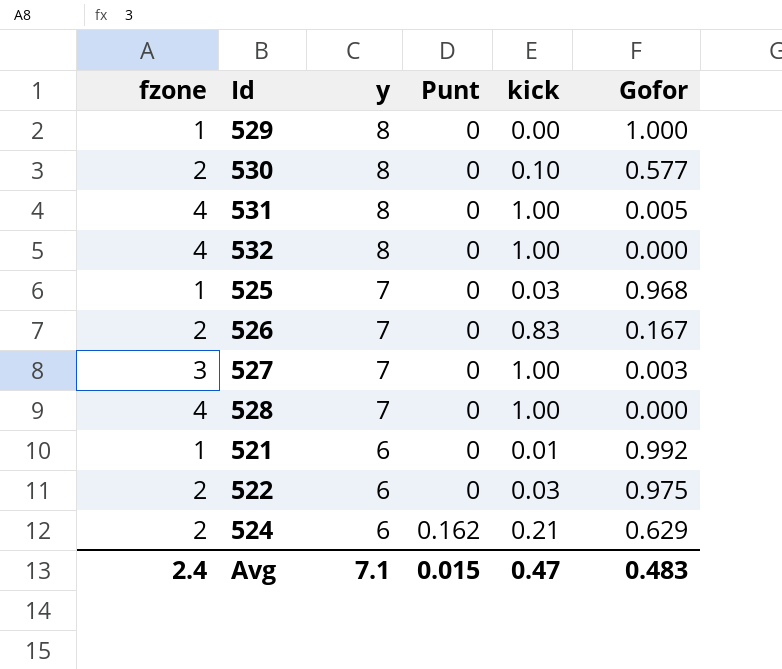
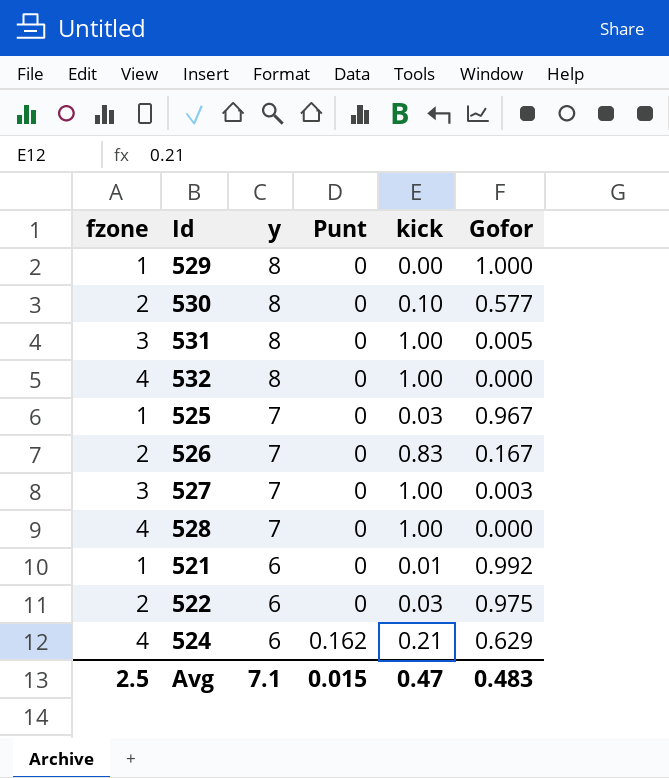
531 | fzone: 4 -> 3
525 | Gofor: 0.968 -> 0.967
524 | fzone: 2 -> 4
Avg | fzone: 2.4 -> 2.5

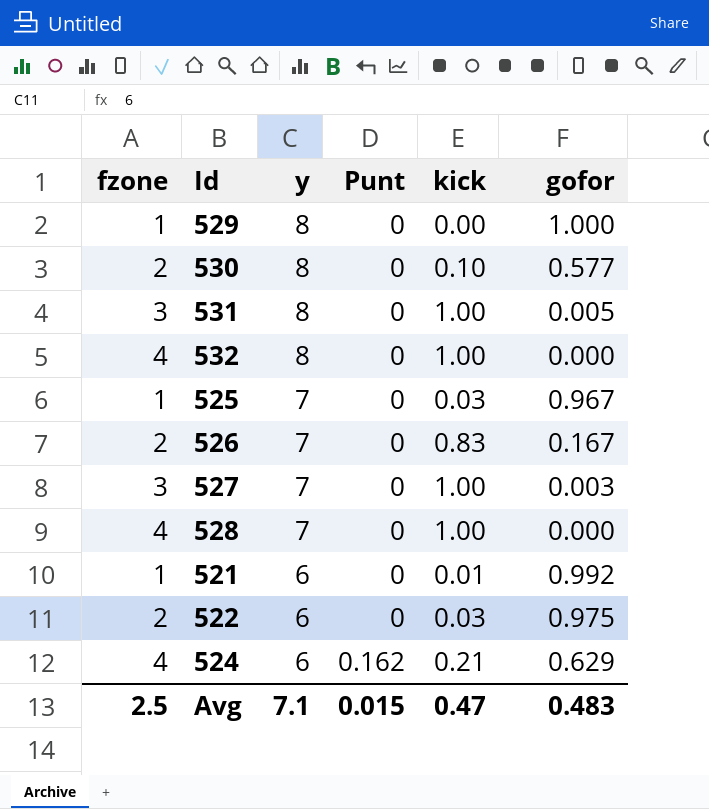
column name: Gofor -> gofor

